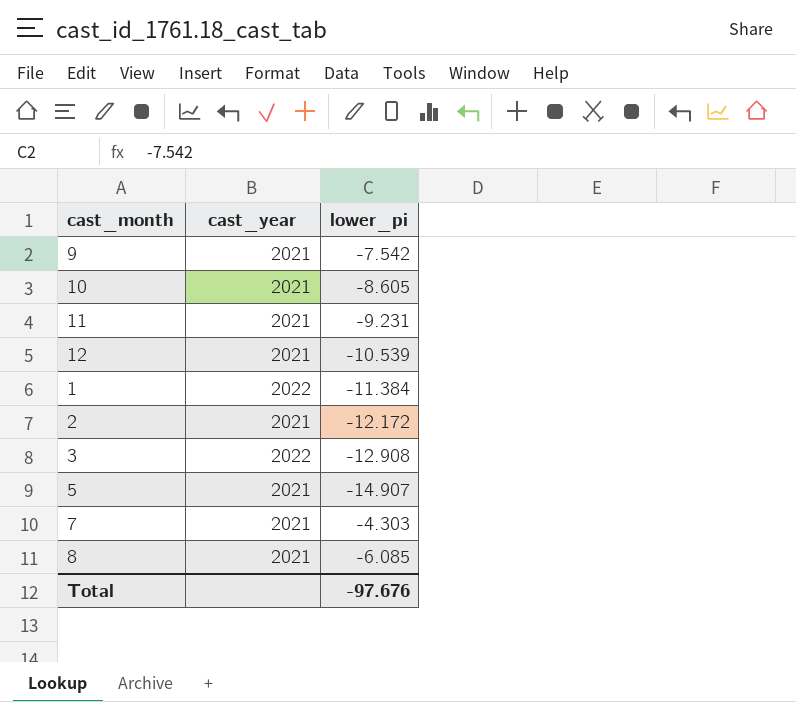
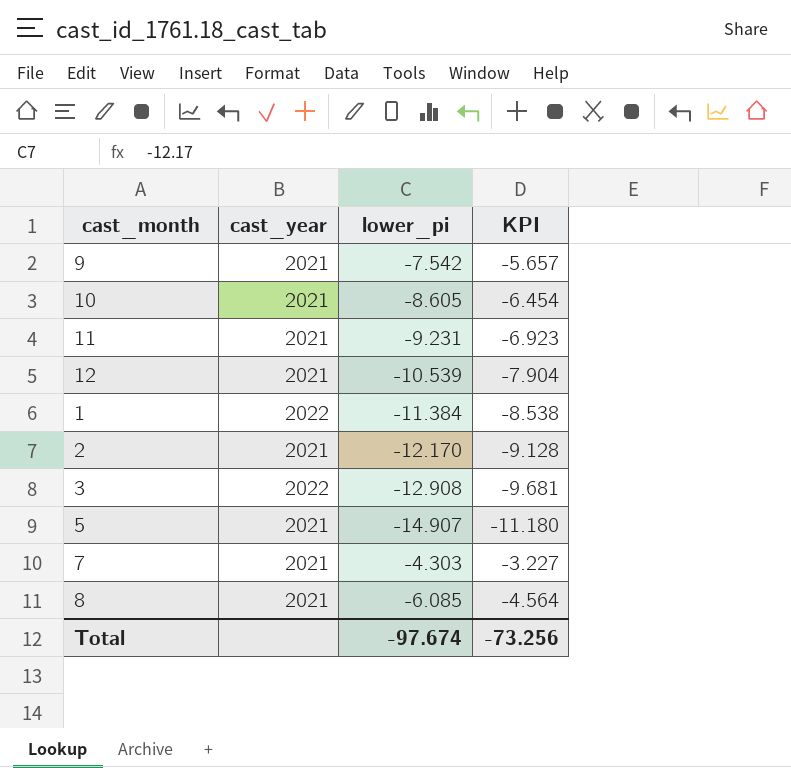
column KPI | formula: none -> [lower_pi] * 0.75
2 | lower_pi: -12.172 -> -12.170
Total | lower_pi: -97.676 -> -97.674

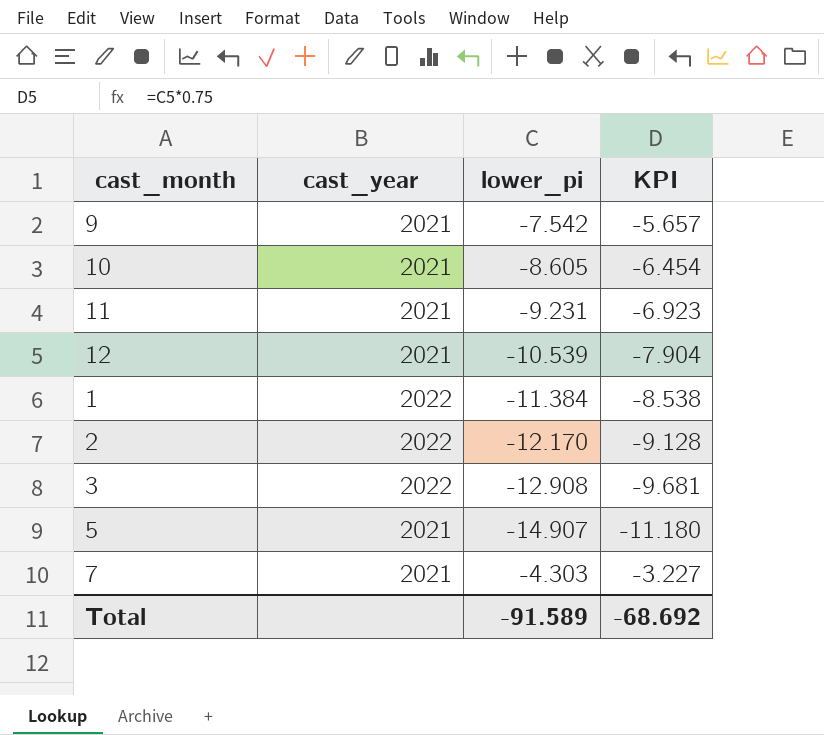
row 8: 2021 | -6.085 | -4.564 -> none
2 | cast_year: 2021 -> 2022
Total | lower_pi: -97.674 -> -91.589
Total | KPI: -73.256 -> -68.692

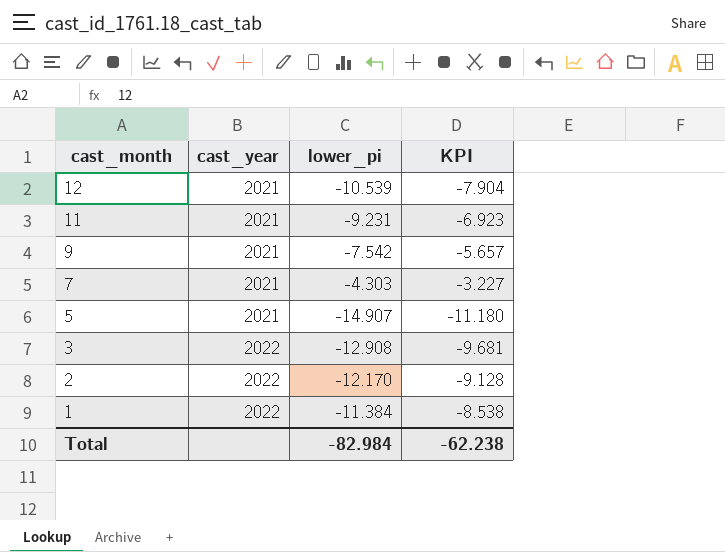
row order: none -> cast_month descending
row 10: 2021 | -8.605 | -6.454 -> none
Total | lower_pi: -91.589 -> -82.984
Total | KPI: -68.692 -> -62.238

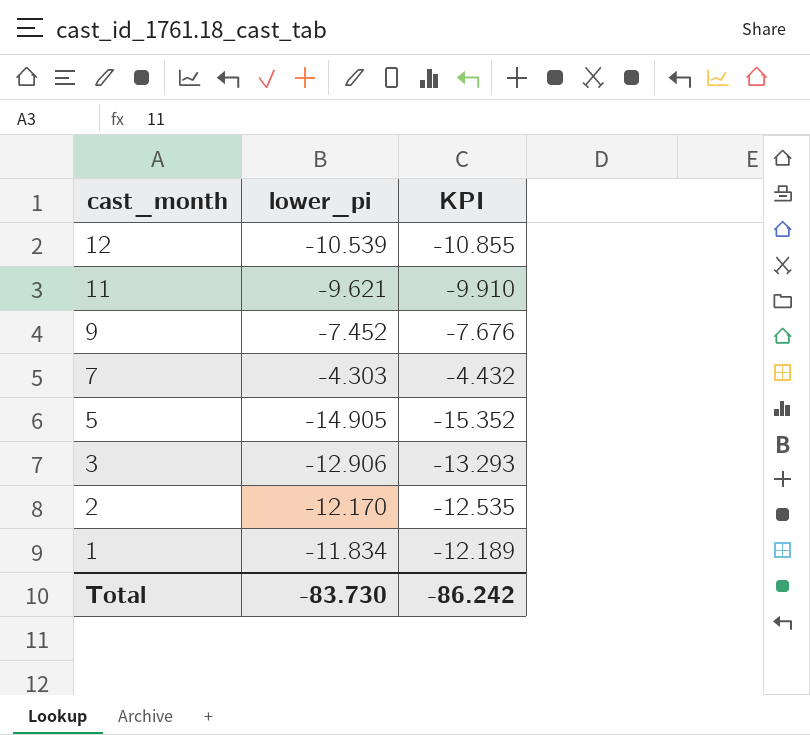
column cast_year | position: 2 -> none
column KPI | formula: [lower_pi] * 0.75 -> [lower_pi] * 1.03
11 | lower_pi: -9.231 -> -9.621
9 | lower_pi: -7.542 -> -7.452
5 | lower_pi: -14.907 -> -14.905
3 | lower_pi: -12.908 -> -12.906
1 | lower_pi: -11.384 -> -11.834
Total | lower_pi: -82.984 -> -83.730
Total | KPI: -62.238 -> -86.242

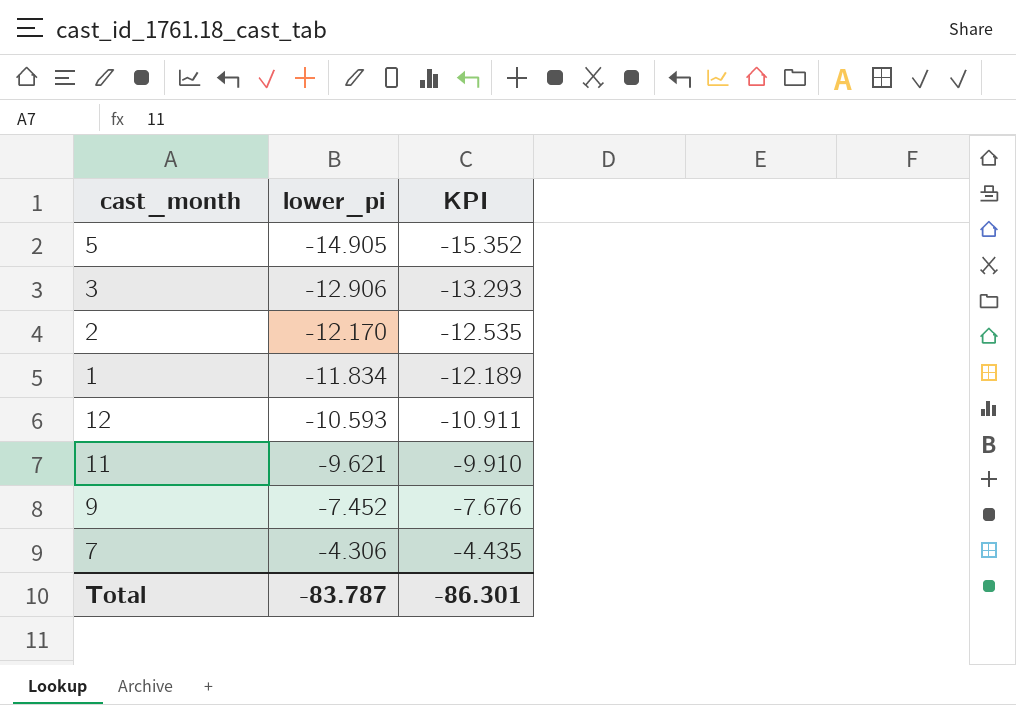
row order: cast_month descending -> lower_pi ascending
12 | lower_pi: -10.539 -> -10.593
12 | KPI: -10.855 -> -10.911
7 | lower_pi: -4.303 -> -4.306
7 | KPI: -4.432 -> -4.435
Total | lower_pi: -83.730 -> -83.787
Total | KPI: -86.242 -> -86.301

